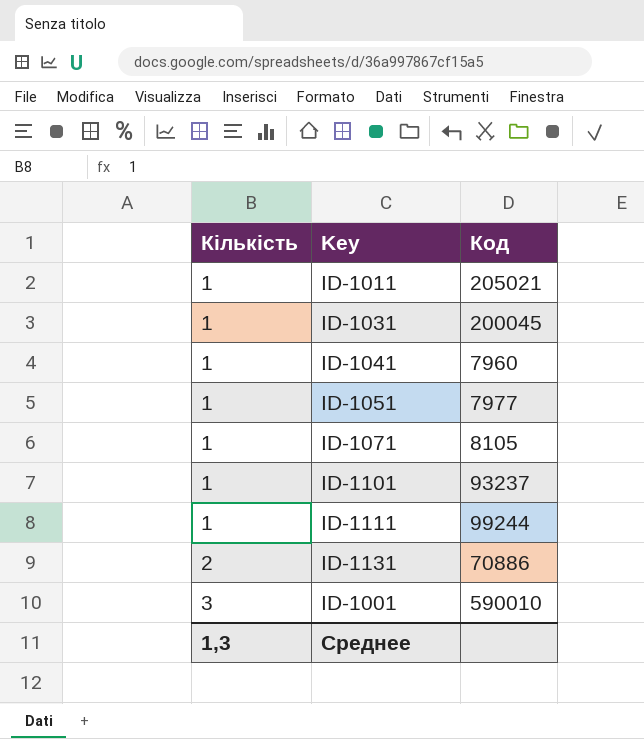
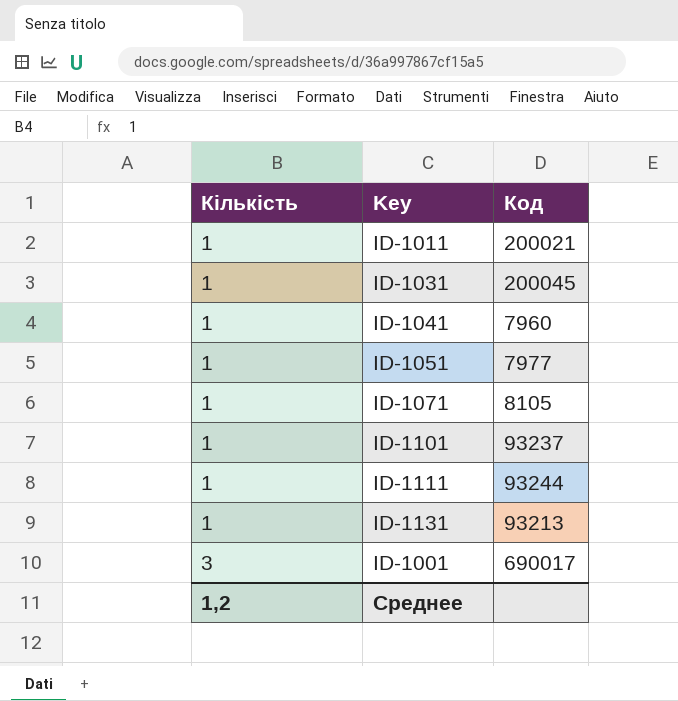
ID-1011 | Код: 205021 -> 200021
ID-1111 | Код: 99244 -> 93244
ID-1131 | Кількість: 2 -> 1
ID-1131 | Код: 70886 -> 93213
ID-1001 | Код: 590010 -> 690017
Среднее | Кількість: 1,3 -> 1,2

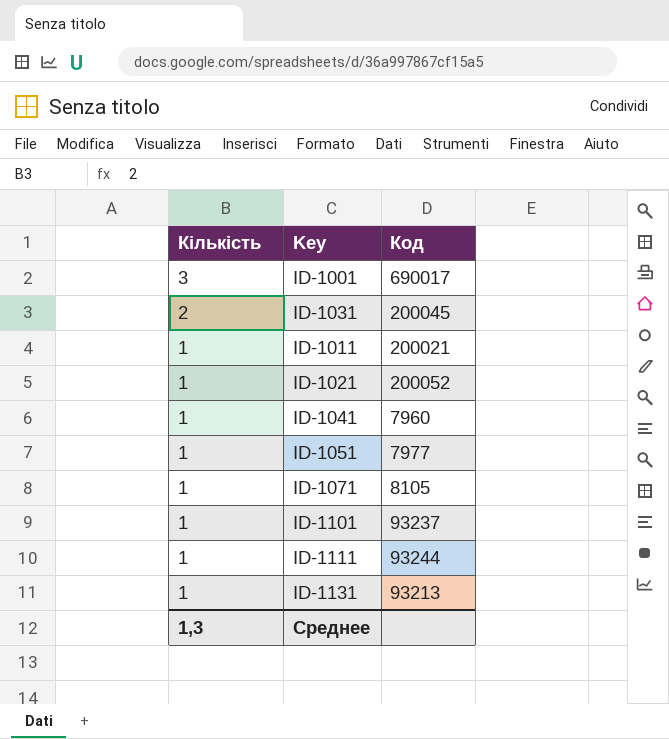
row order: Кількість ascending -> Кількість descending
ID-1031 | Кількість: 1 -> 2
row ID-1021: none -> 1 | 200052
Среднее | Кількість: 1,2 -> 1,3

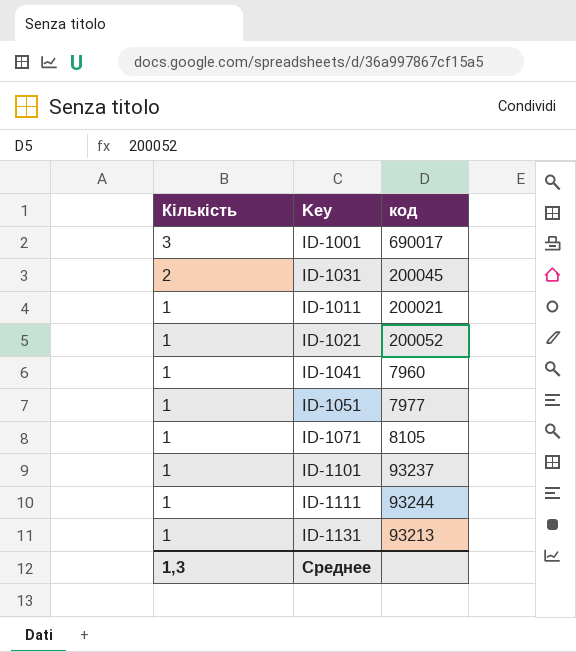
column name: Код -> код

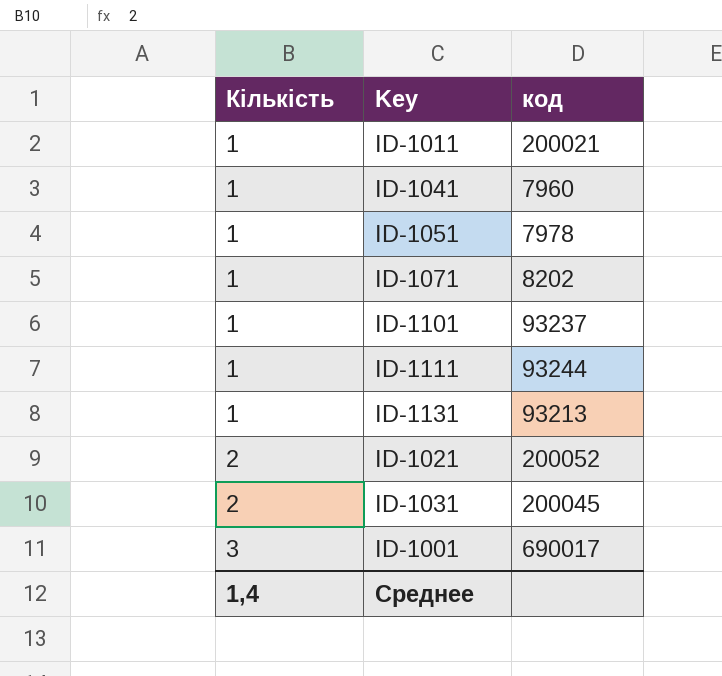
row order: Кількість descending -> Кількість ascending
ID-1051 | код: 7977 -> 7978
ID-1071 | код: 8105 -> 8202
ID-1021 | Кількість: 1 -> 2
Среднее | Кількість: 1,3 -> 1,4

